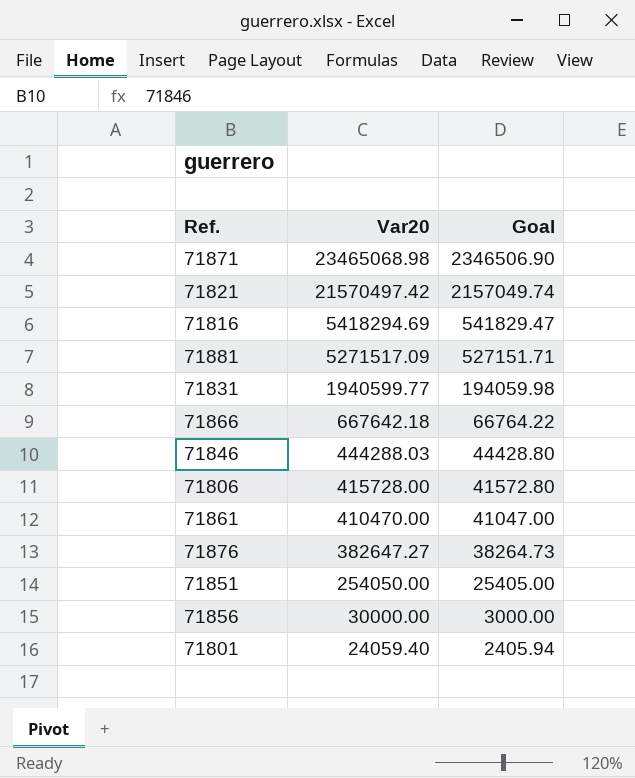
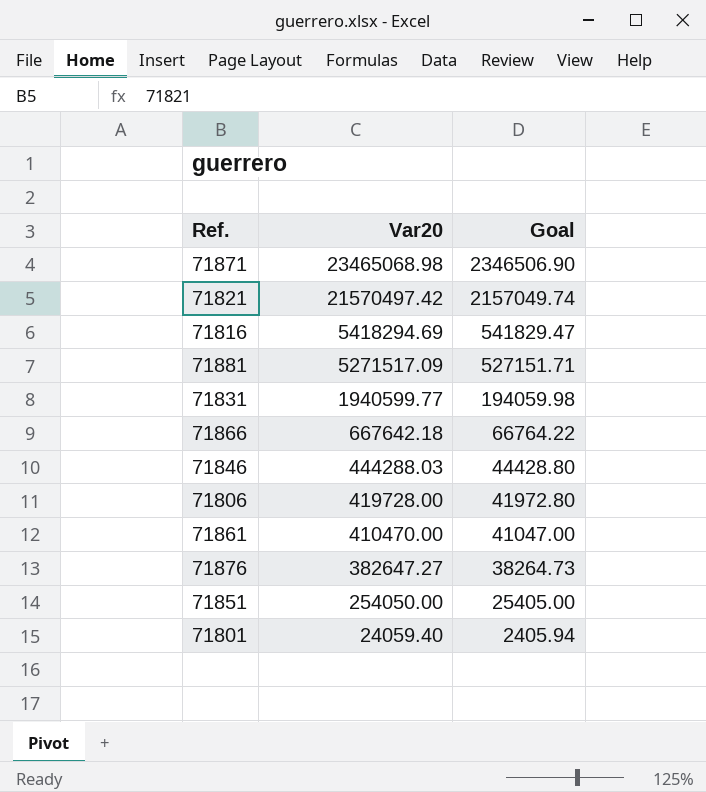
row 71856: 30000.00 | 3000.00 -> none
71806 | Var20: 415728.00 -> 419728.00
71806 | Goal: 41572.80 -> 41972.80

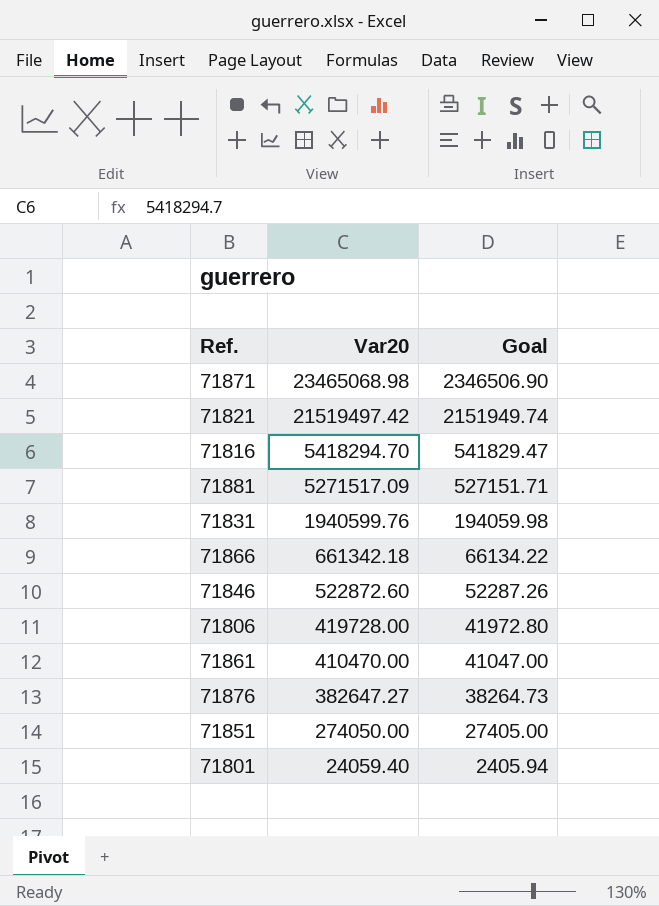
71821 | Var20: 21570497.42 -> 21519497.42
71821 | Goal: 2157049.74 -> 2151949.74
71816 | Var20: 5418294.69 -> 5418294.70
71831 | Var20: 1940599.77 -> 1940599.76
71866 | Var20: 667642.18 -> 661342.18
71866 | Goal: 66764.22 -> 66134.22
71846 | Var20: 444288.03 -> 522872.60
71846 | Goal: 44428.80 -> 52287.26
71851 | Var20: 254050.00 -> 274050.00
71851 | Goal: 25405.00 -> 27405.00

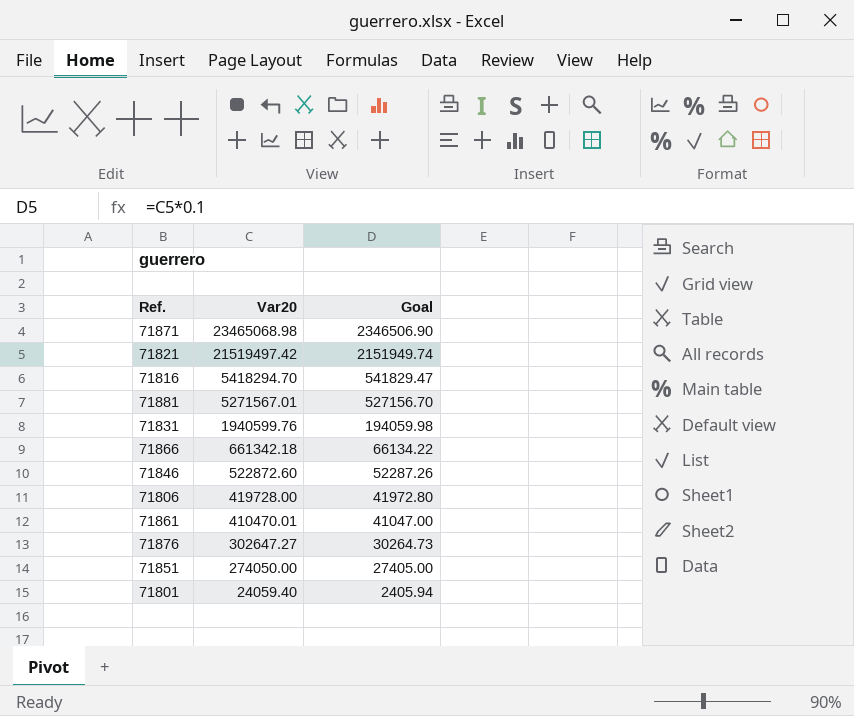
71881 | Var20: 5271517.09 -> 5271567.01
71881 | Goal: 527151.71 -> 527156.70
71861 | Var20: 410470.00 -> 410470.01
71876 | Var20: 382647.27 -> 302647.27
71876 | Goal: 38264.73 -> 30264.73

